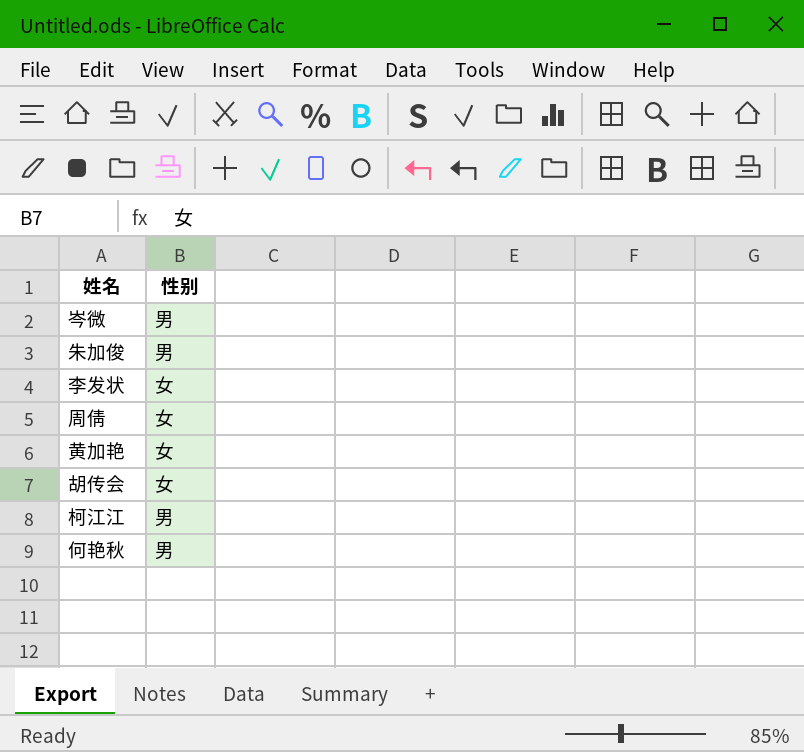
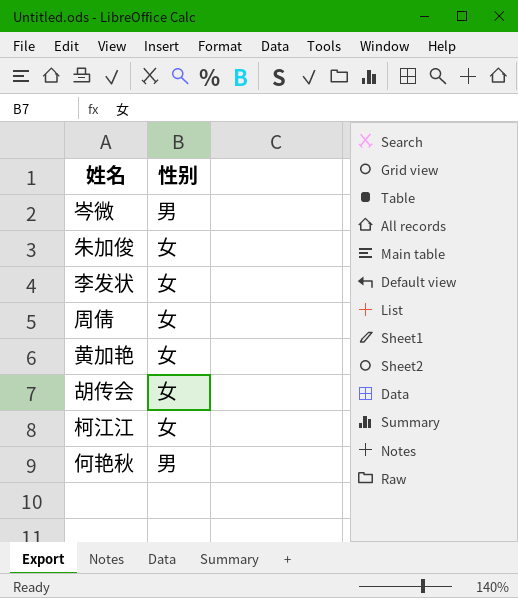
朱加俊 | 性别: 男 -> 女
柯江江 | 性别: 男 -> 女

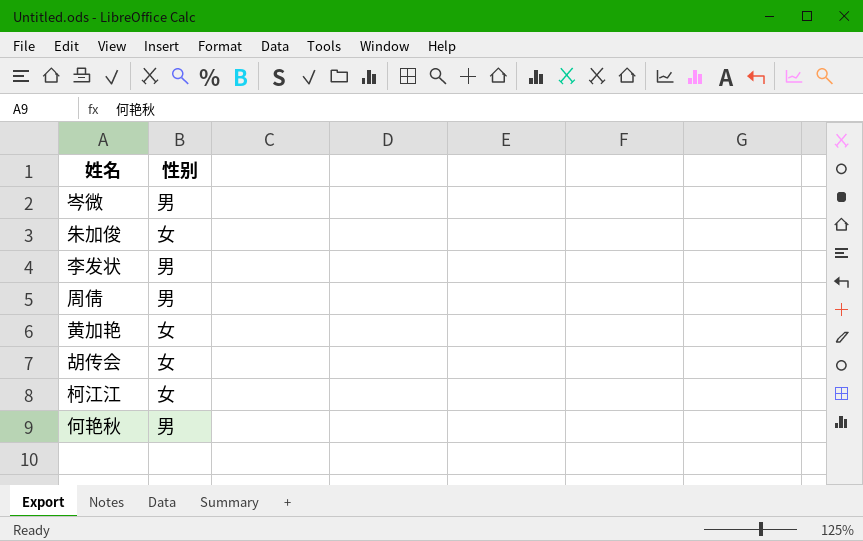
李发状 | 性别: 女 -> 男
周倩 | 性别: 女 -> 男

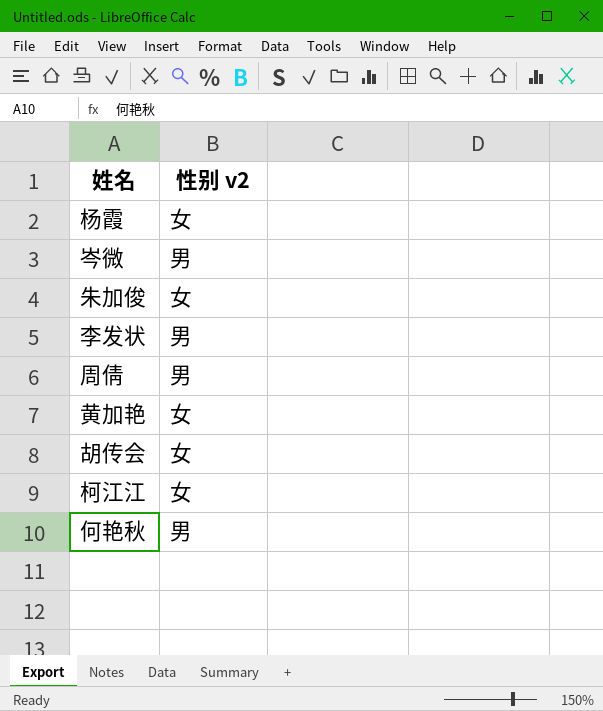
column name: 性别 -> 性别 v2
row 杨霞: none -> 女

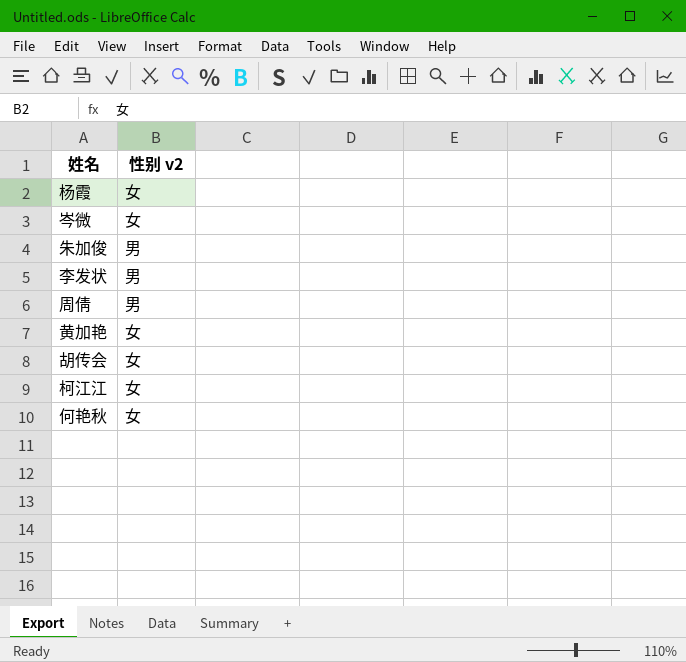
岑微 | 性别 v2: 男 -> 女
朱加俊 | 性别 v2: 女 -> 男
何艳秋 | 性别 v2: 男 -> 女

